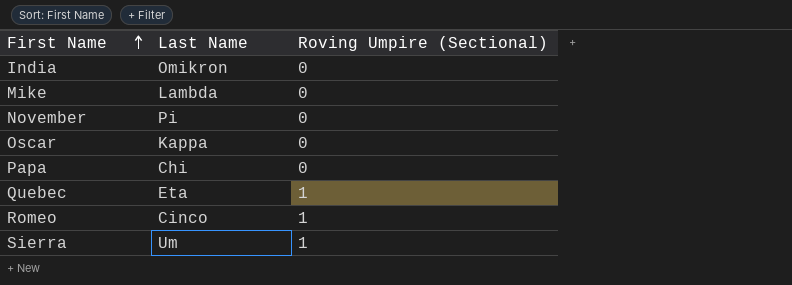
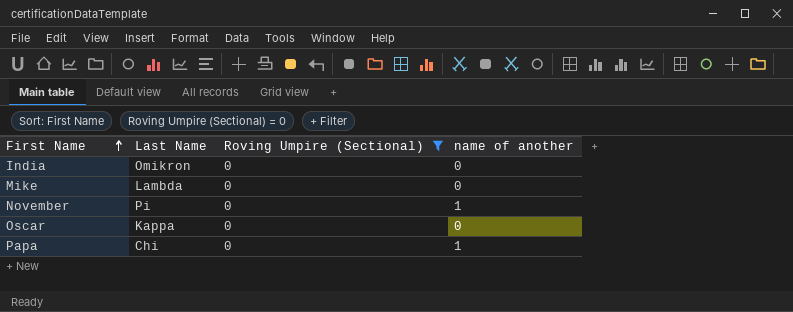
filter: none -> Roving Umpire (Sectional) = 0
column name of another | position: none -> 4

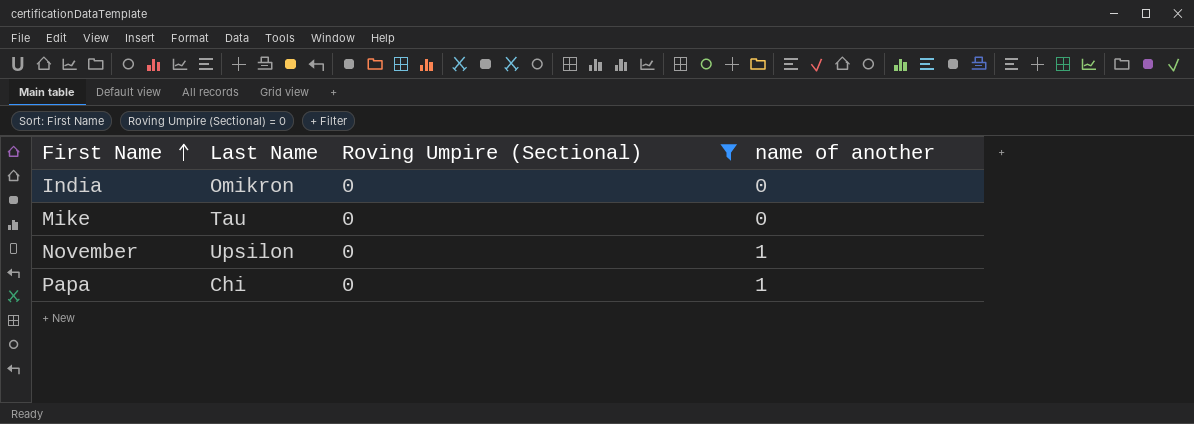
row Oscar: Kappa | 0 | 0 -> none
Mike | Last Name: Lambda -> Tau
November | Last Name: Pi -> Upsilon

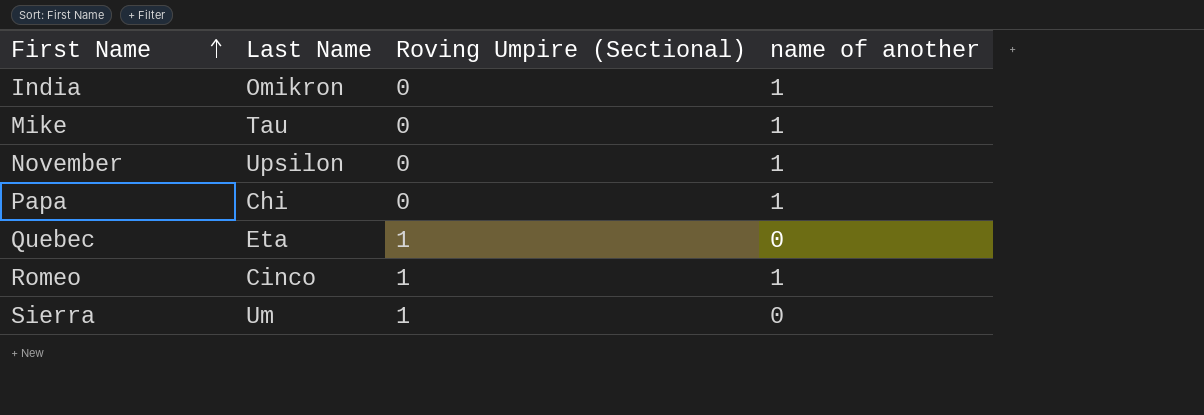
filter: Roving Umpire (Sectional) = 0 -> none
India | name of another: 0 -> 1
Mike | name of another: 0 -> 1

